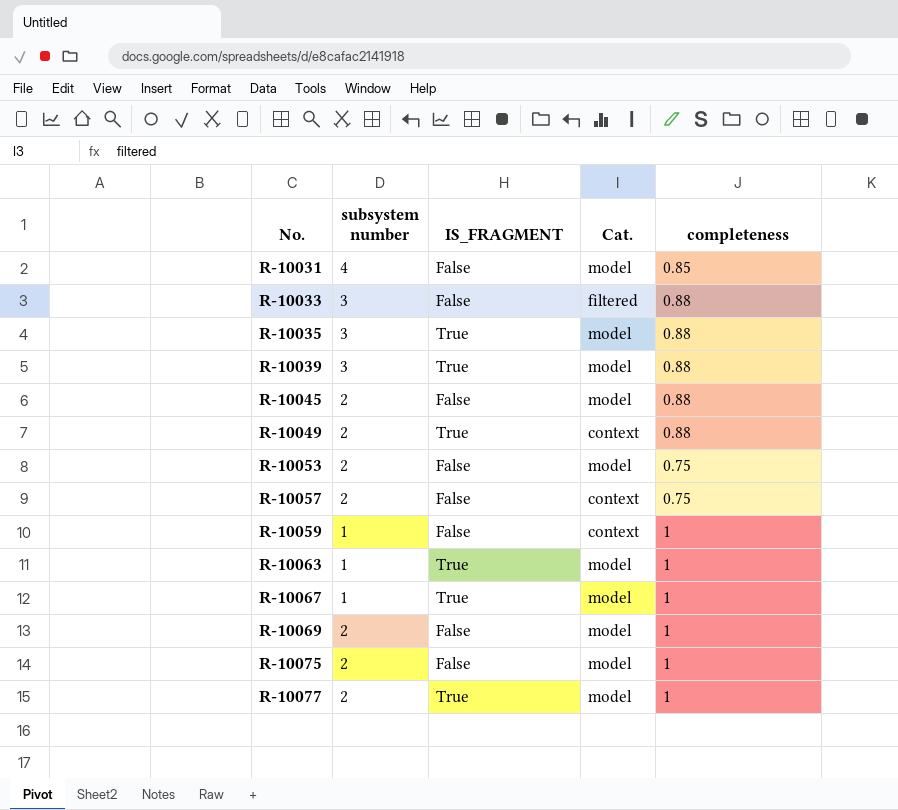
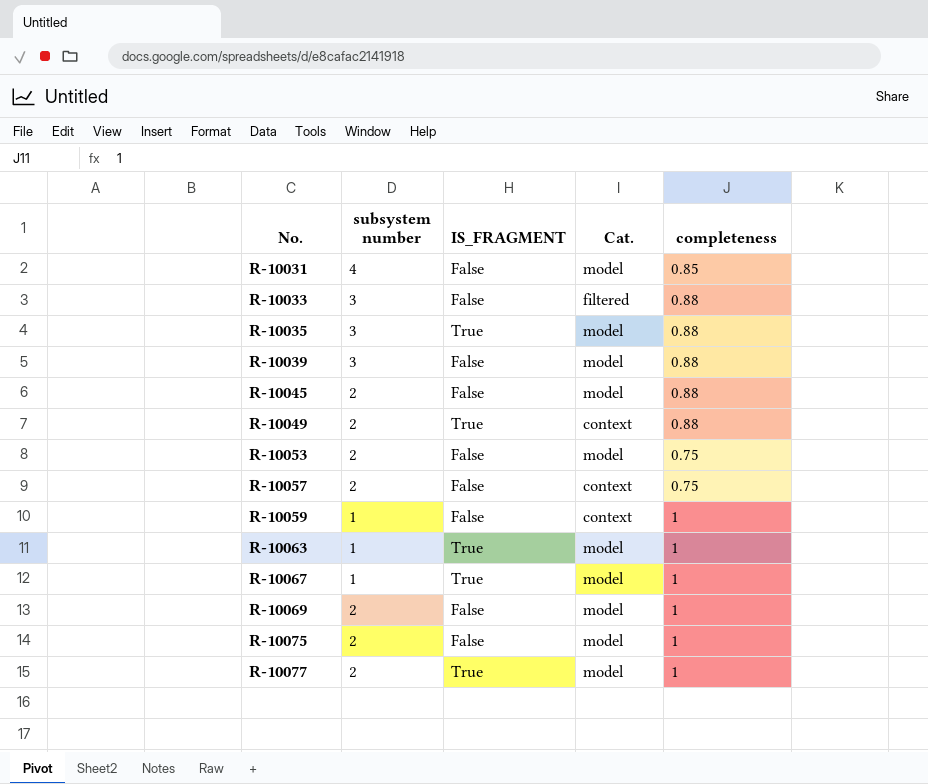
R-10039 | IS_FRAGMENT: True -> False

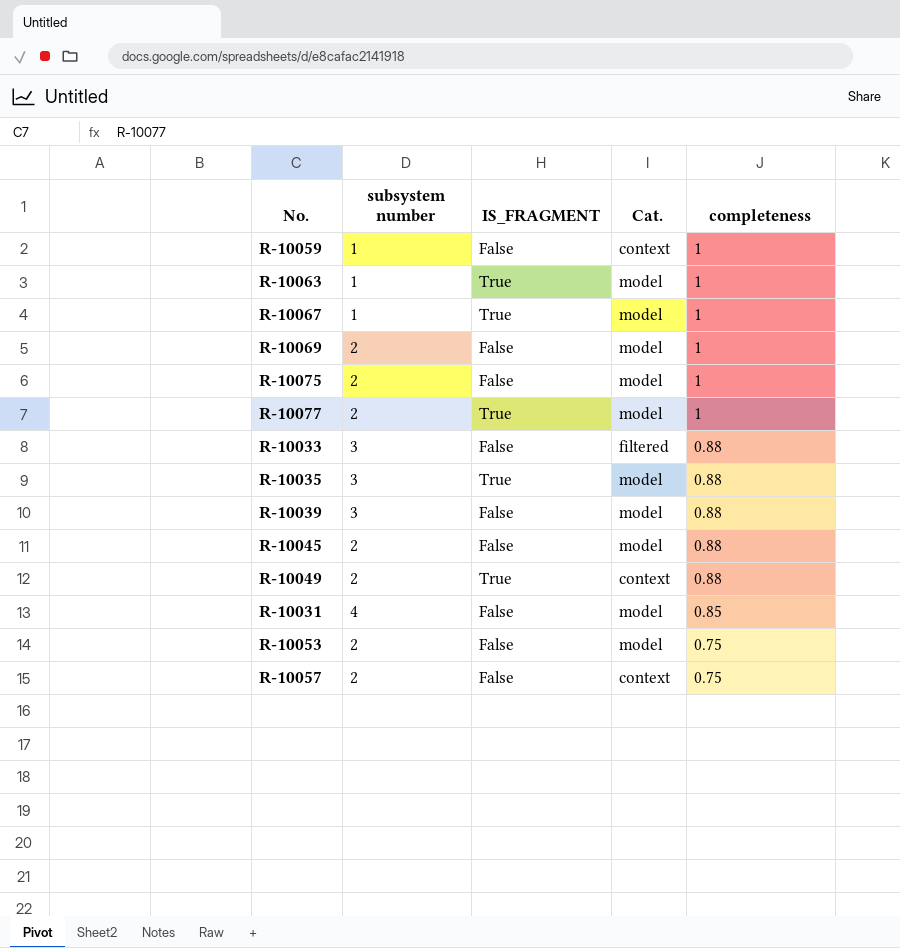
row order: No. ascending -> completeness descending

